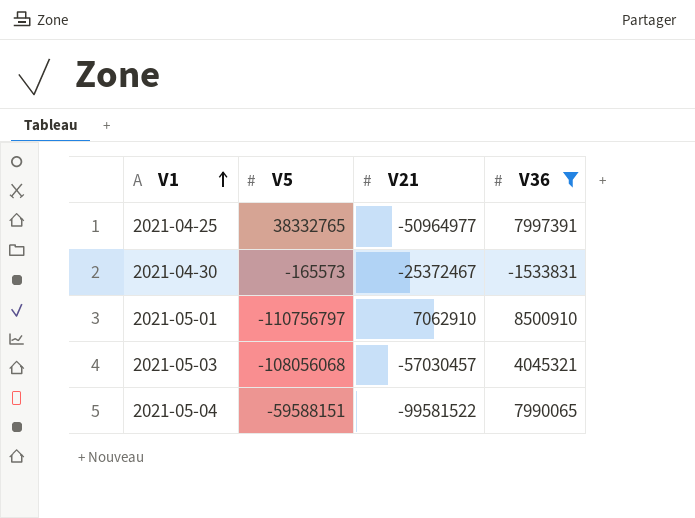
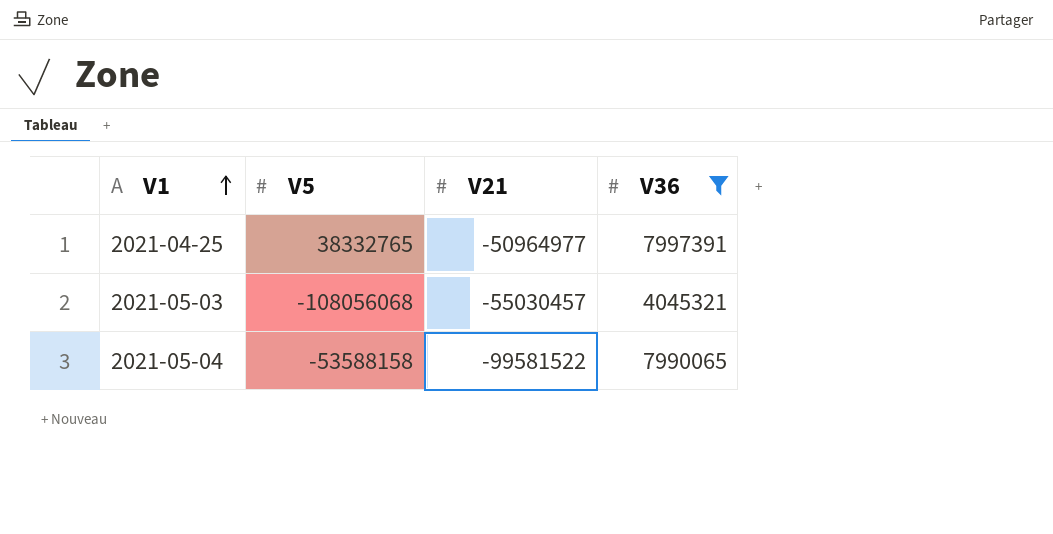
row 2021-04-30: -165573 | -25372467 | -1533831 -> none
row 2021-05-01: -110756797 | 7062910 | 8500910 -> none
2021-05-03 | V21: -57030457 -> -55030457
2021-05-04 | V5: -59588151 -> -53588158

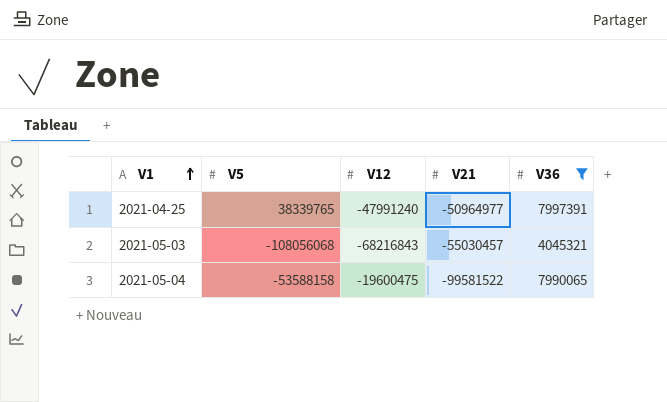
column V12 | position: none -> 3
2021-04-25 | V5: 38332765 -> 38339765

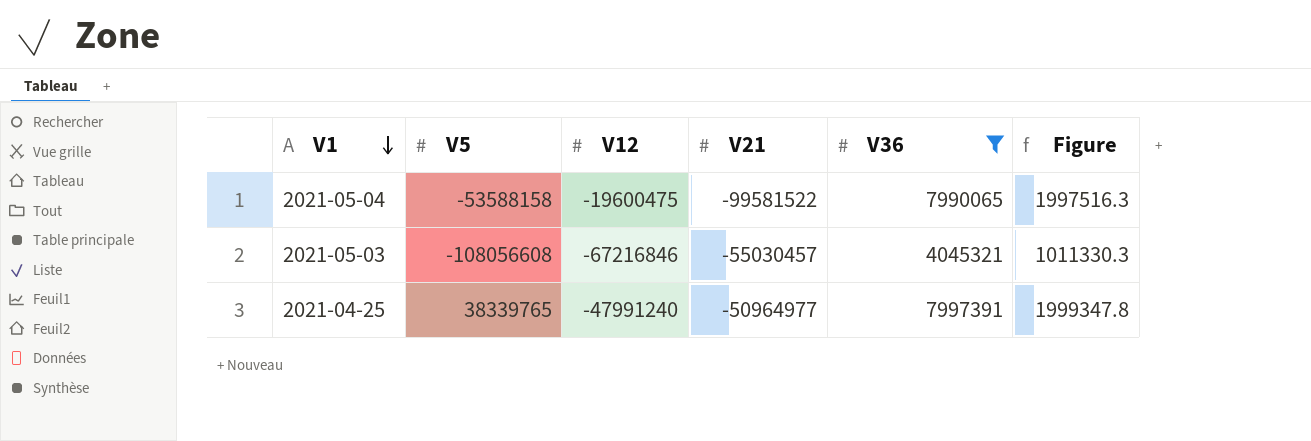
row order: V1 ascending -> V1 descending
column Figure | formula: none -> [V36] * 0.25
2021-05-03 | V5: -108056068 -> -108056608
2021-05-03 | V12: -68216843 -> -67216846

